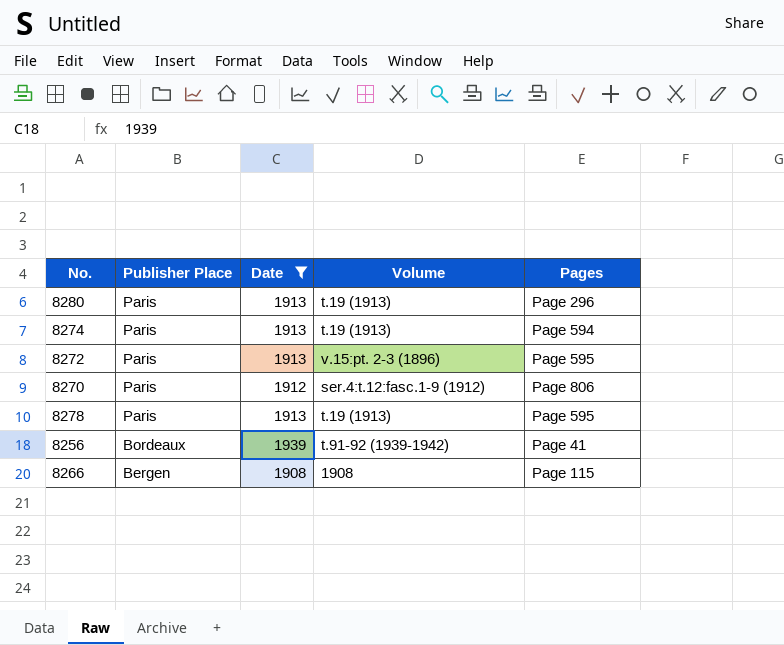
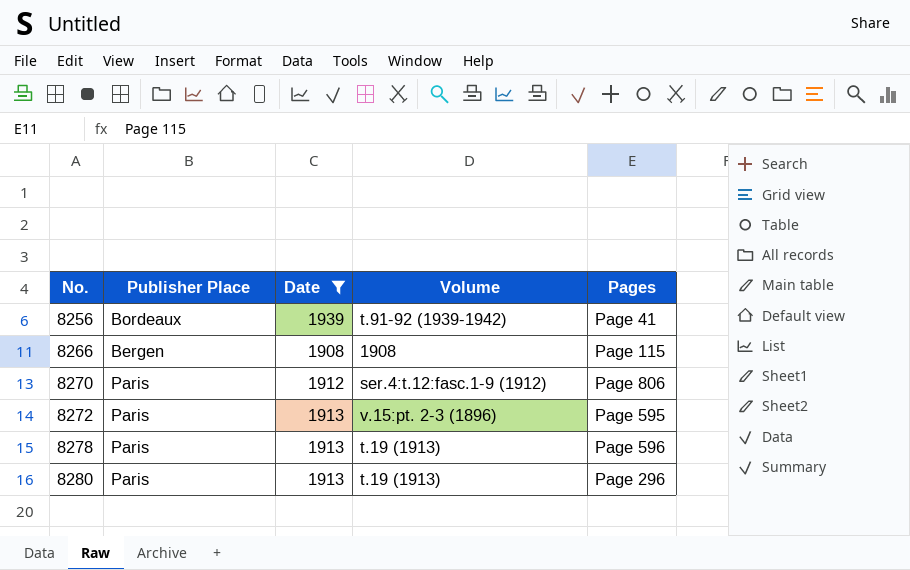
row order: Publisher Place descending -> No. ascending
row 8274: Paris | 1913 | t.19 (1913) | Page 594 -> none
8278 | Pages: Page 595 -> Page 596

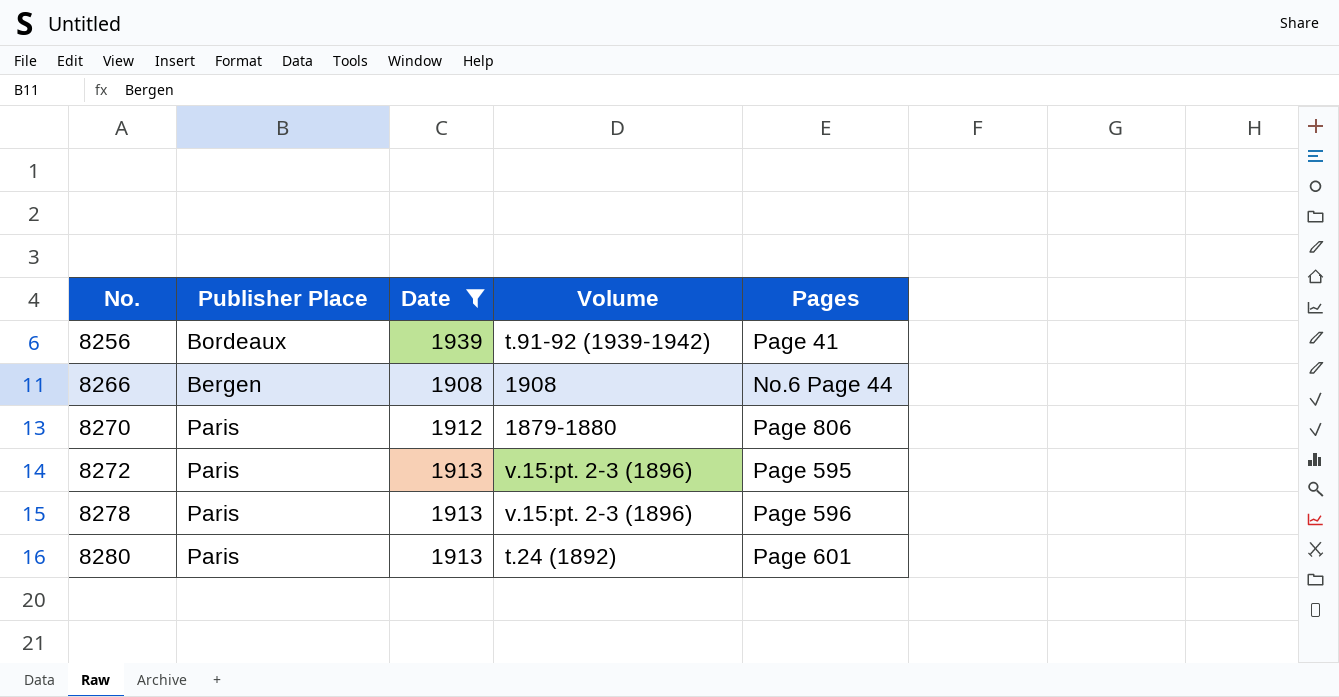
8266 | Pages: Page 115 -> No.6 Page 44
8270 | Volume: ser.4:t.12:fasc.1-9 (1912) -> 1879-1880
8278 | Volume: t.19 (1913) -> v.15:pt. 2-3 (1896)
8280 | Volume: t.19 (1913) -> t.24 (1892)
8280 | Pages: Page 296 -> Page 601

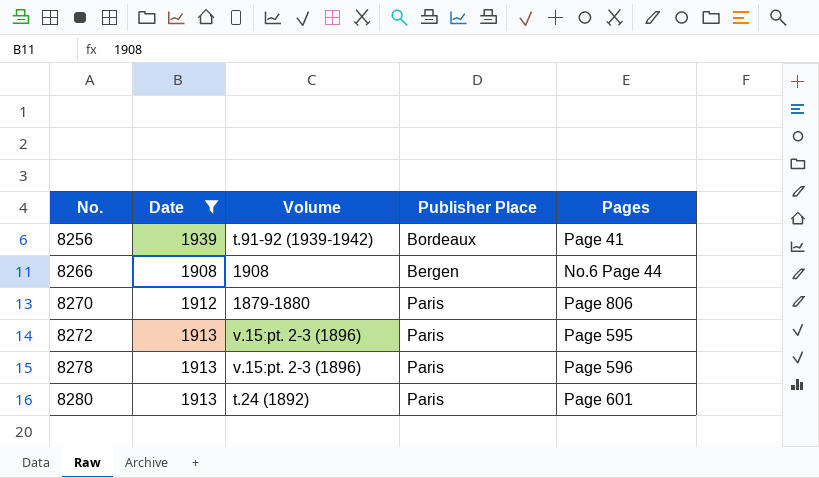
column Publisher Place | position: 2 -> 4

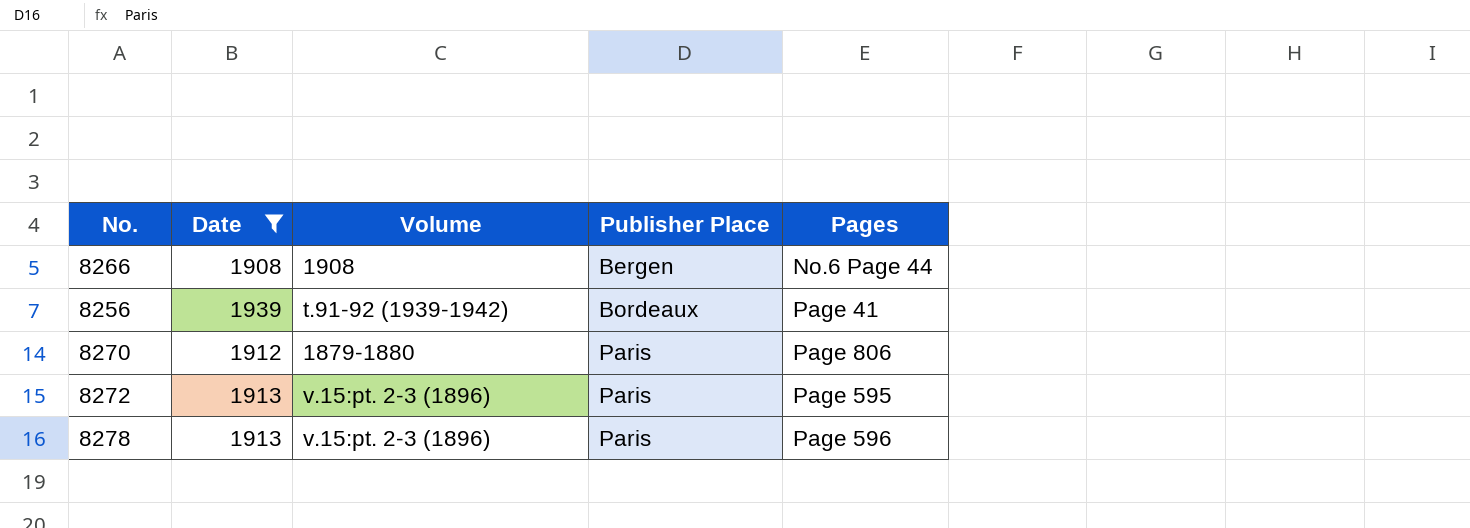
row order: No. ascending -> Publisher Place ascending
row 8280: 1913 | t.24 (1892) | Paris | Page 601 -> none

